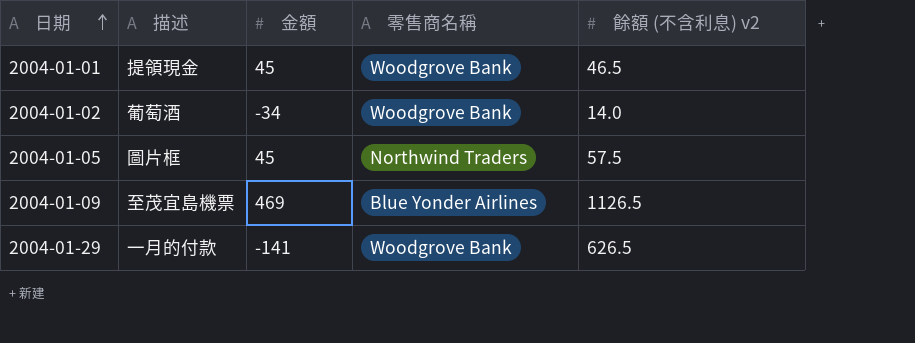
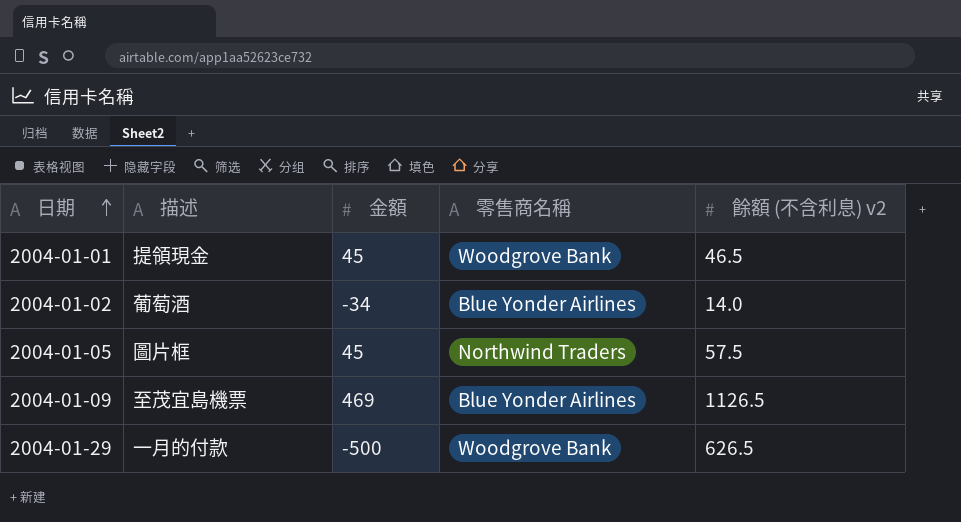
2004-01-02 | 零售商名稱: Woodgrove Bank -> Blue Yonder Airlines
2004-01-29 | 金額: -141 -> -500

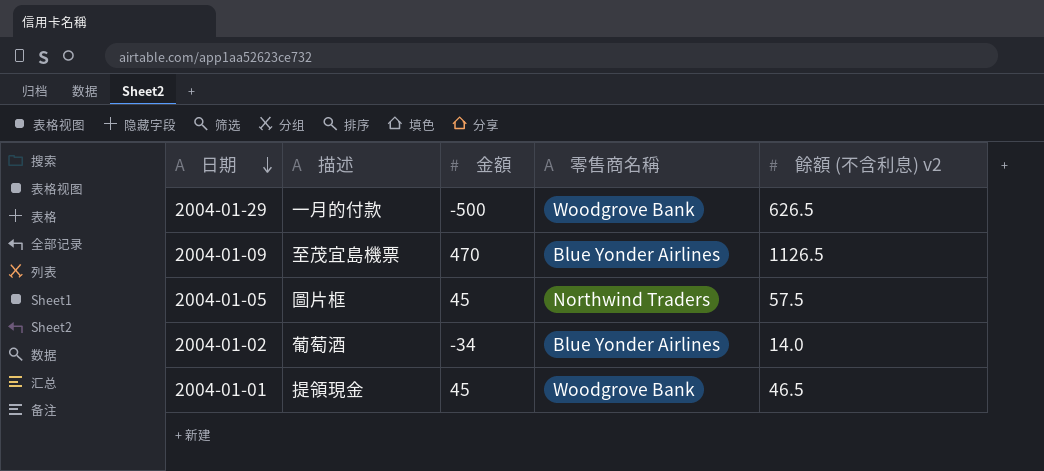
row order: 日期 ascending -> 日期 descending
2004-01-09 | 金額: 469 -> 470

